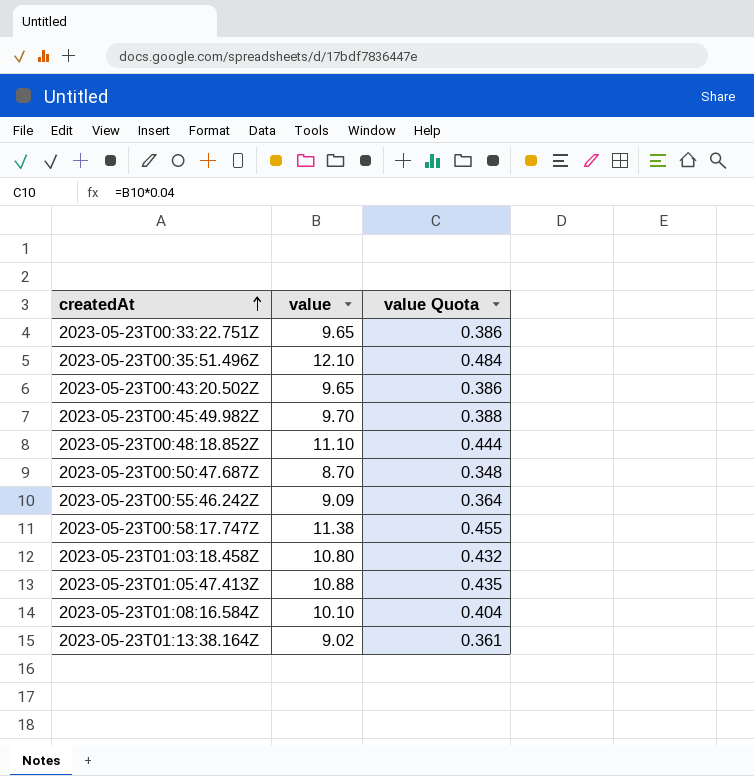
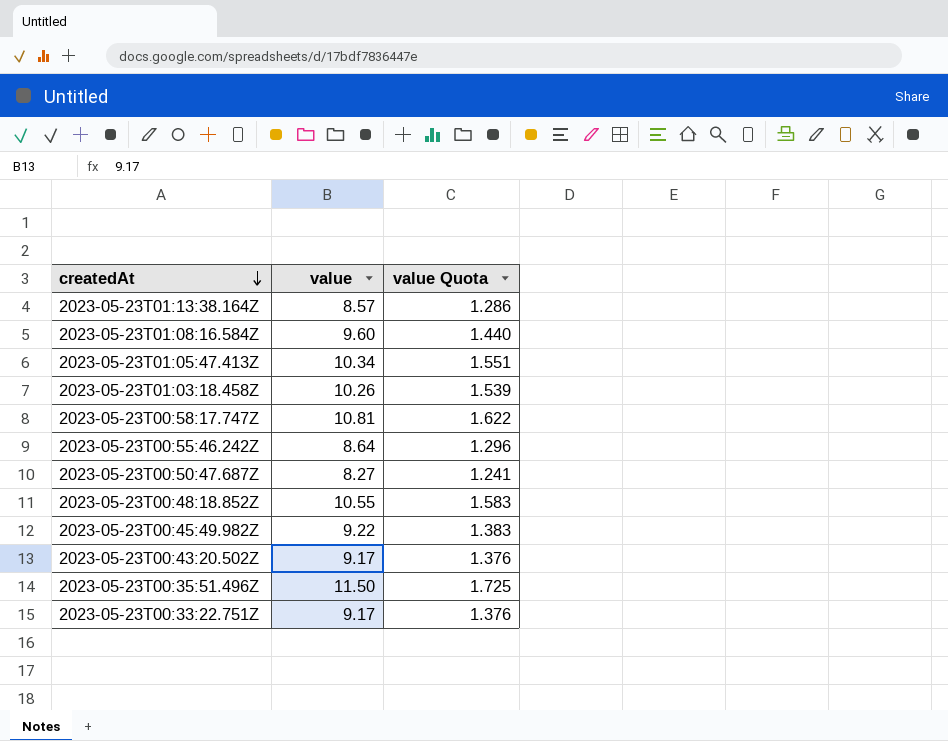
row order: createdAt ascending -> createdAt descending
column value Quota | formula: [value] * 0.04 -> [value] * 0.15
2023-05-23T01:13:38.164Z | value: 9.02 -> 8.57
2023-05-23T01:08:16.584Z | value: 10.10 -> 9.60
2023-05-23T01:05:47.413Z | value: 10.88 -> 10.34
2023-05-23T01:03:18.458Z | value: 10.80 -> 10.26
2023-05-23T00:58:17.747Z | value: 11.38 -> 10.81
2023-05-23T00:55:46.242Z | value: 9.09 -> 8.64
2023-05-23T00:50:47.687Z | value: 8.70 -> 8.27
2023-05-23T00:48:18.852Z | value: 11.10 -> 10.55
2023-05-23T00:45:49.982Z | value: 9.70 -> 9.22
2023-05-23T00:43:20.502Z | value: 9.65 -> 9.17
2023-05-23T00:35:51.496Z | value: 12.10 -> 11.50
2023-05-23T00:33:22.751Z | value: 9.65 -> 9.17

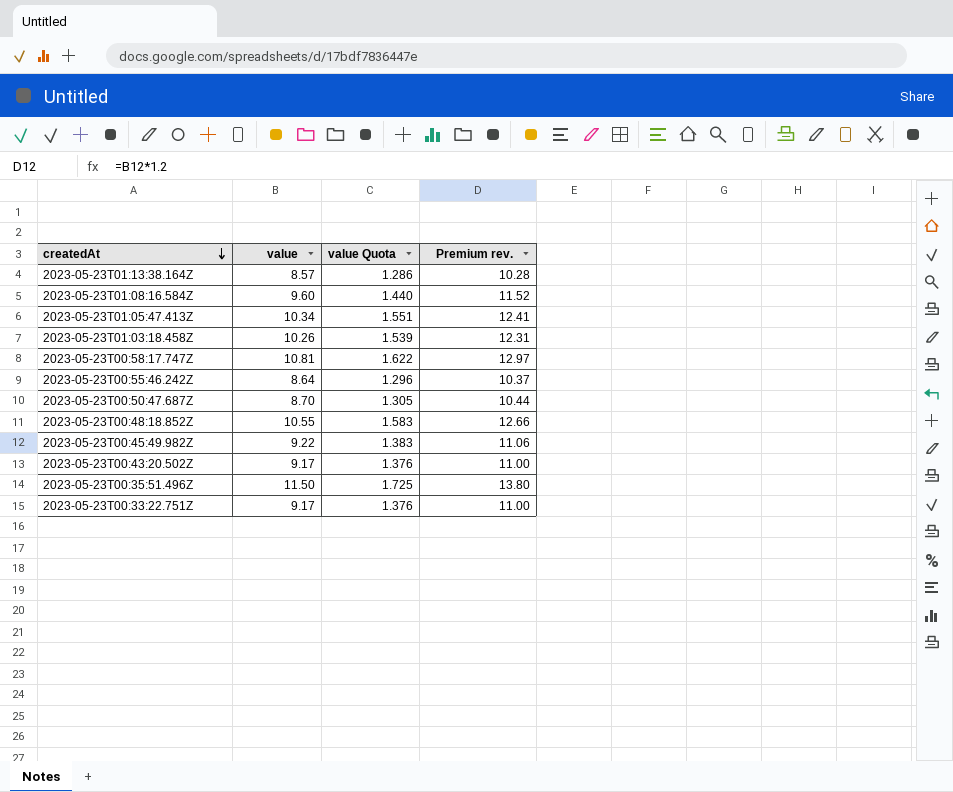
column Premium rev. | formula: none -> [value] * 1.2
2023-05-23T00:50:47.687Z | value: 8.27 -> 8.70
2023-05-23T00:50:47.687Z | value Quota: 1.241 -> 1.305

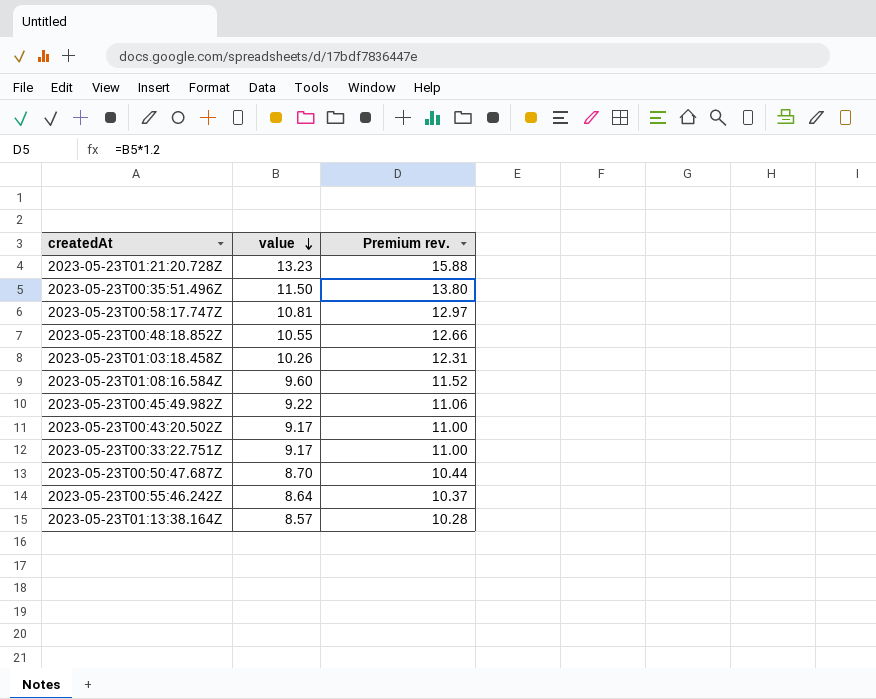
row order: createdAt descending -> value descending
column value Quota | formula: [value] * 0.15 -> none
row 2023-05-23T01:05:47.413Z: 10.34 | 1.551 | 12.41 -> none
row 2023-05-23T01:21:20.728Z: none -> 13.23 | 15.88

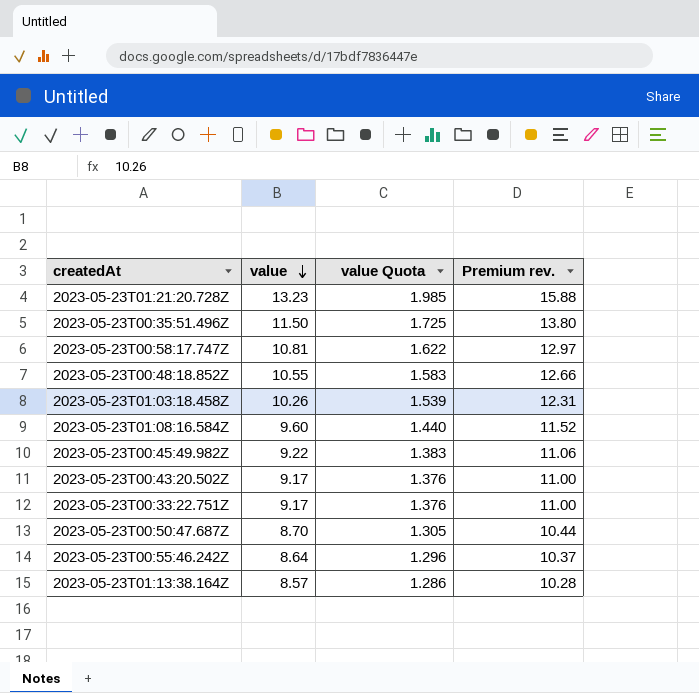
column value Quota | formula: none -> [value] * 0.15

